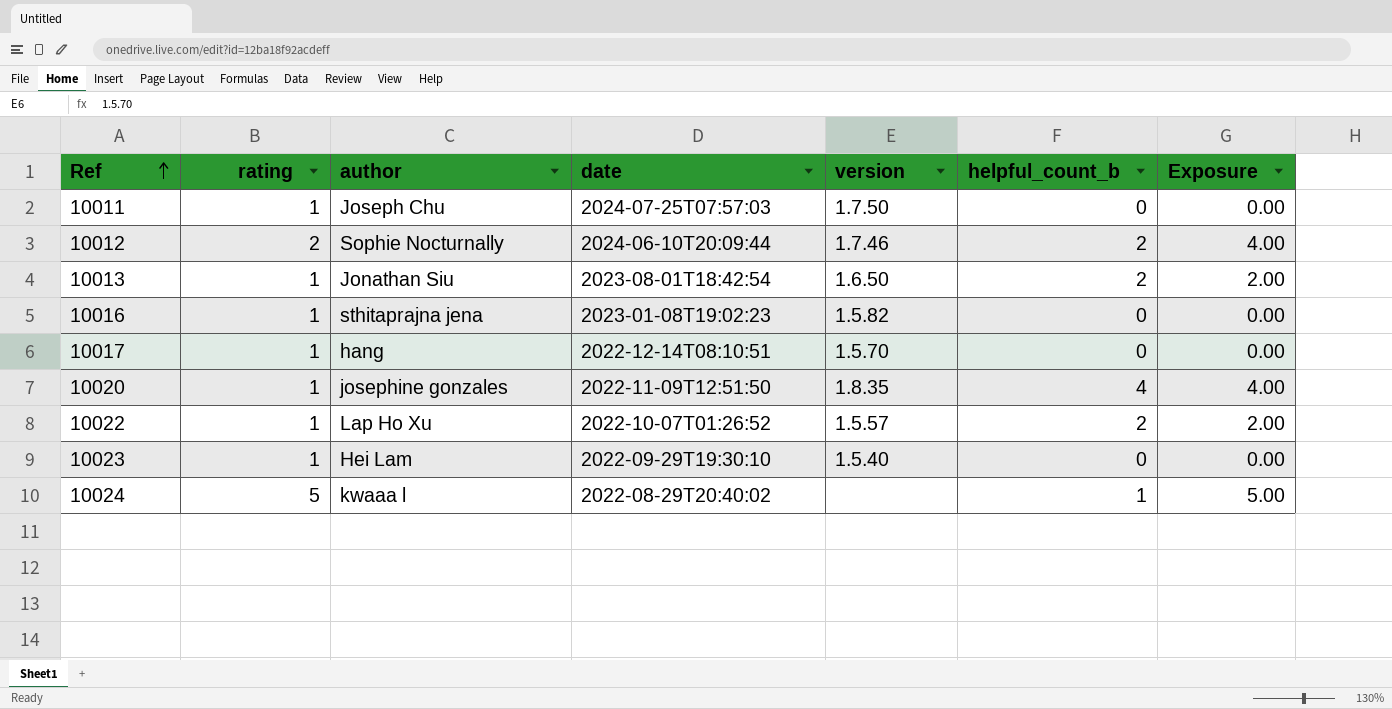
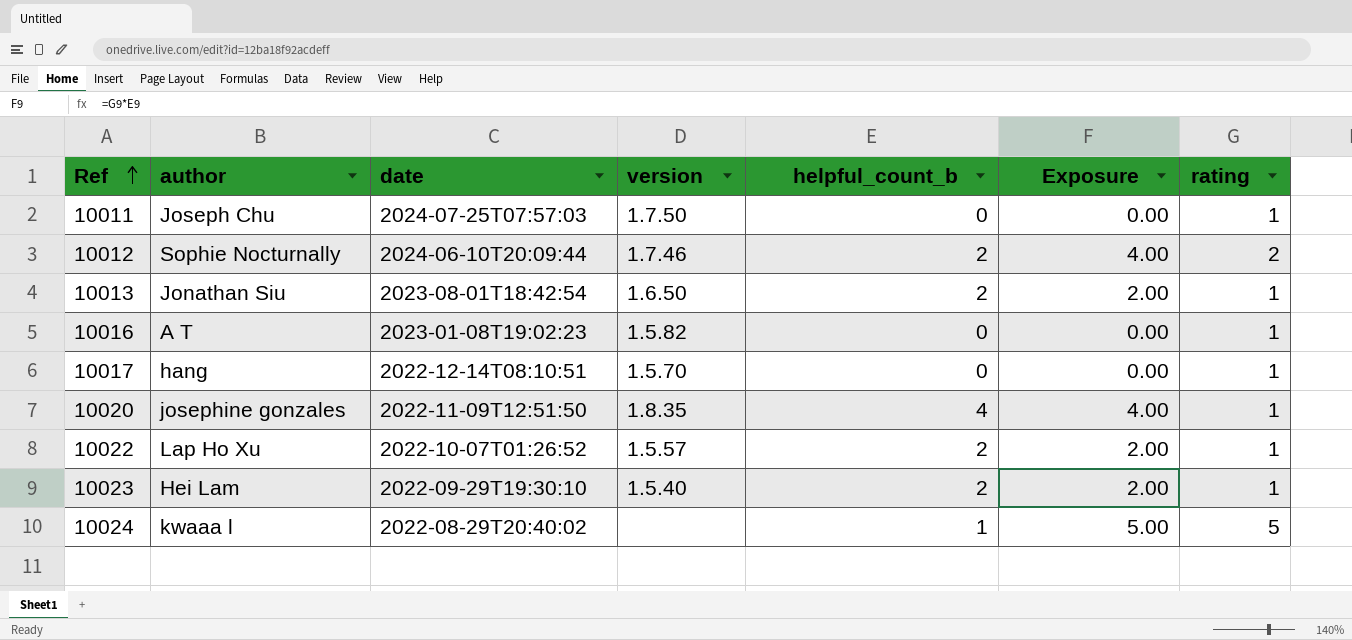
column rating | position: 2 -> 7
10016 | author: sthitaprajna jena -> A T
10023 | helpful_count_b: 0 -> 2
10023 | Exposure: 0.00 -> 2.00

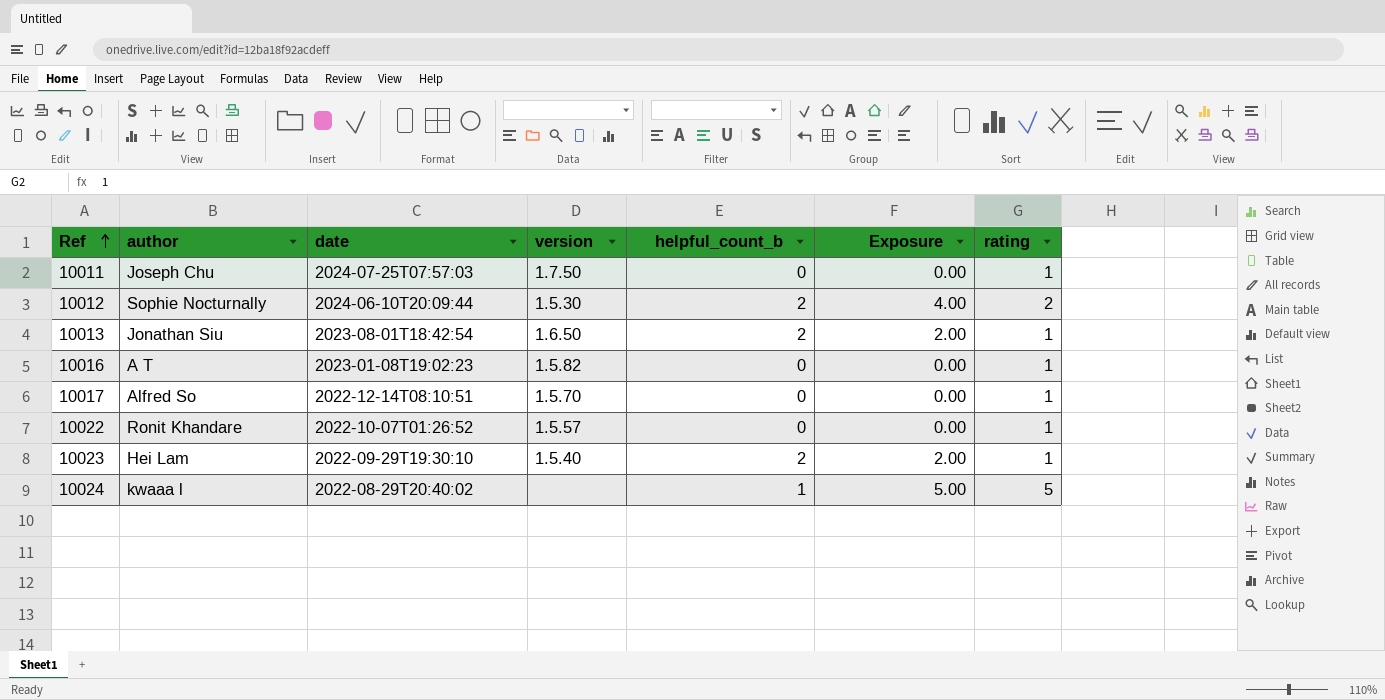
row 10020: josephine gonzales | 2022-11-09T12:51:50 | 1.8.35 | 4 | 4.00 | 1 -> none
10012 | version: 1.7.46 -> 1.5.30
10017 | author: hang -> Alfred So
10022 | author: Lap Ho Xu -> Ronit Khandare
10022 | helpful_count_b: 2 -> 0
10022 | Exposure: 2.00 -> 0.00

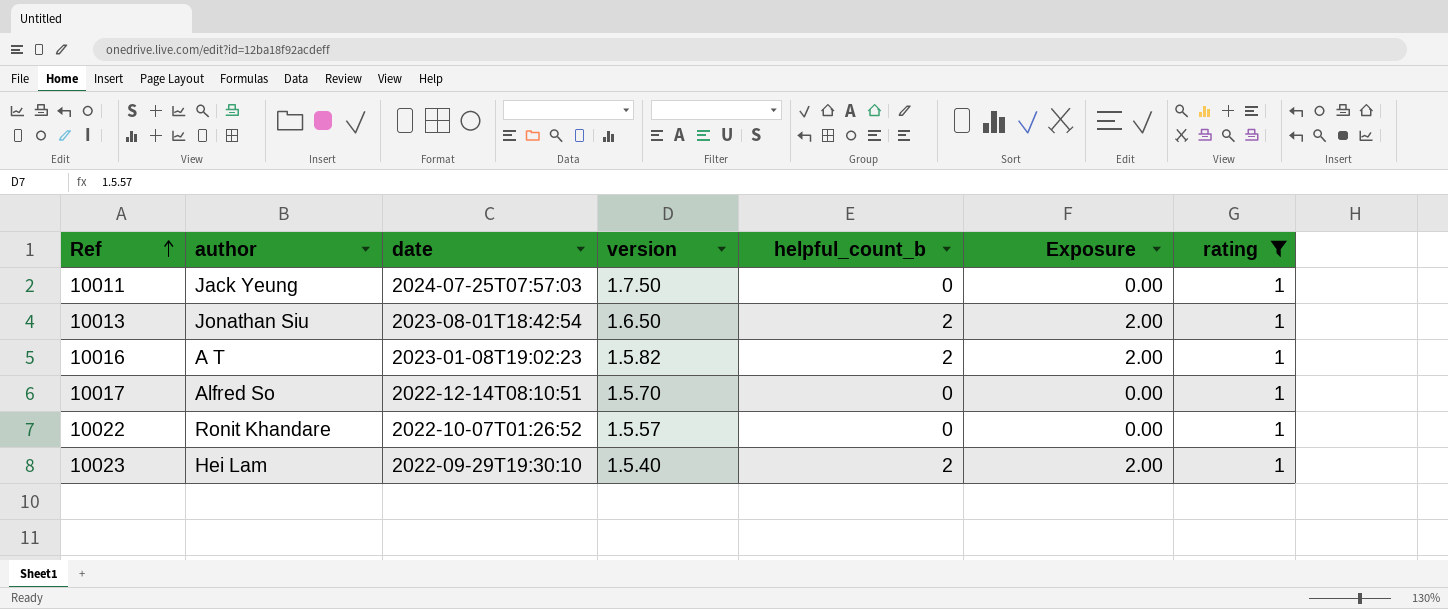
filter: none -> rating = 1
10011 | author: Joseph Chu -> Jack Yeung
10016 | helpful_count_b: 0 -> 2
10016 | Exposure: 0.00 -> 2.00

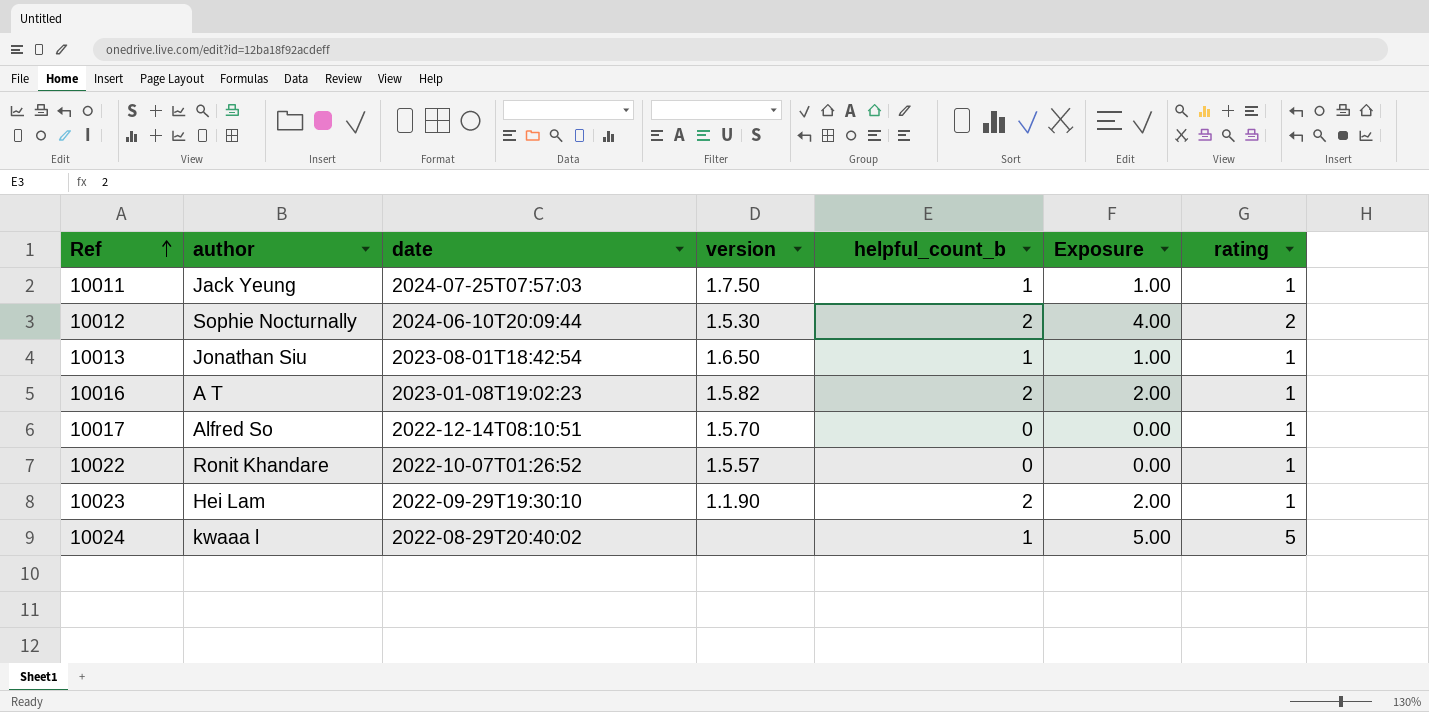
filter: rating = 1 -> none
10011 | helpful_count_b: 0 -> 1
10011 | Exposure: 0.00 -> 1.00
10013 | helpful_count_b: 2 -> 1
10013 | Exposure: 2.00 -> 1.00
10023 | version: 1.5.40 -> 1.1.90

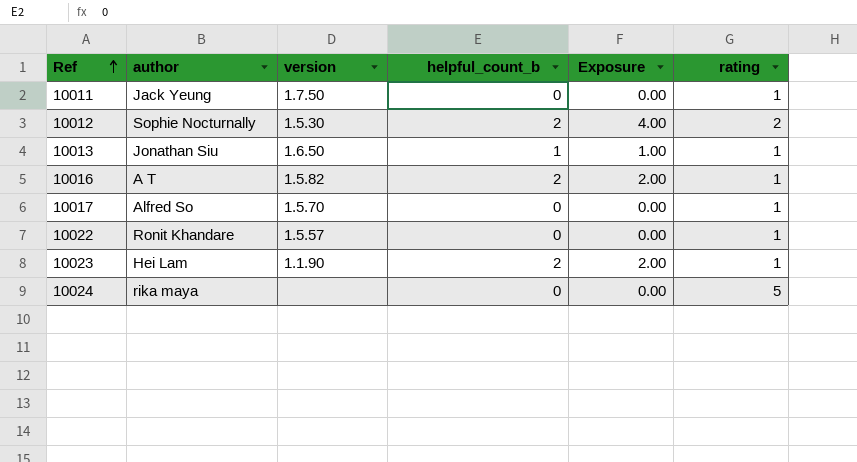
column date | position: 3 -> none
10011 | helpful_count_b: 1 -> 0
10011 | Exposure: 1.00 -> 0.00
10024 | author: kwaaa l -> rika maya
10024 | helpful_count_b: 1 -> 0
10024 | Exposure: 5.00 -> 0.00

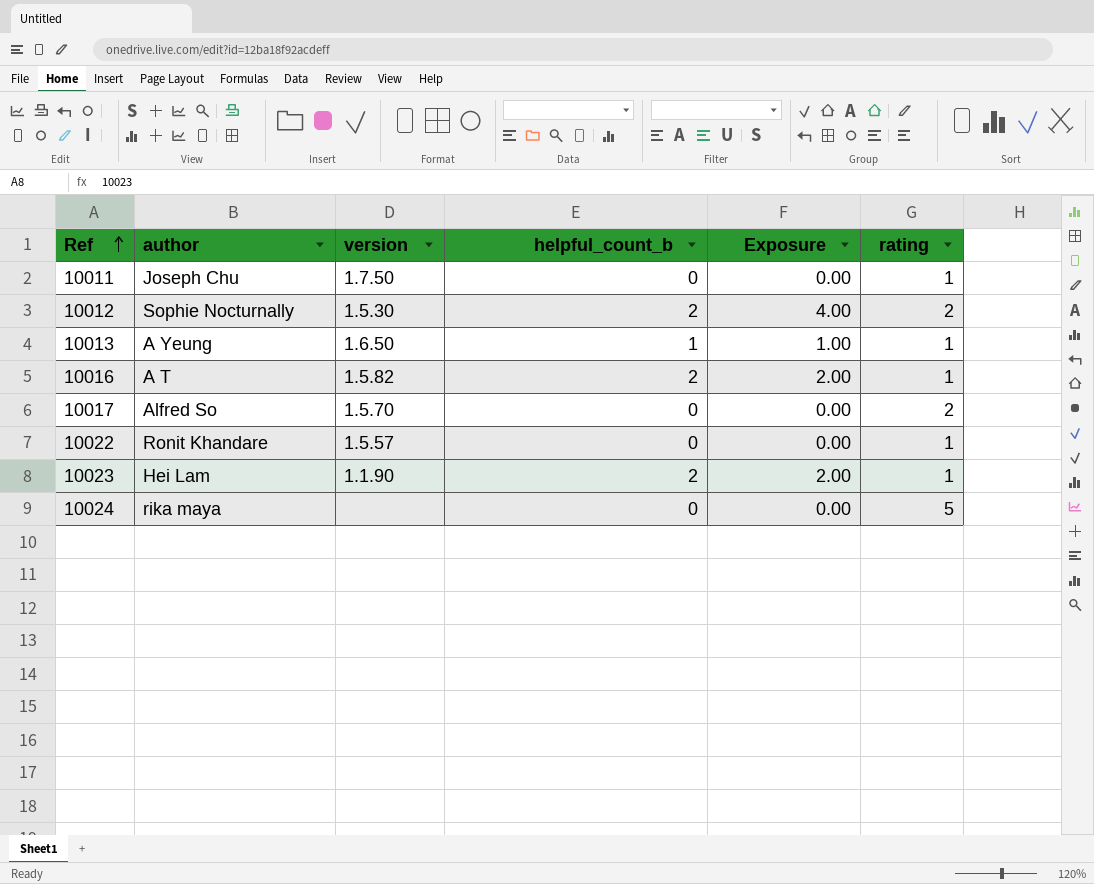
10011 | author: Jack Yeung -> Joseph Chu
10013 | author: Jonathan Siu -> A Yeung
10017 | rating: 1 -> 2

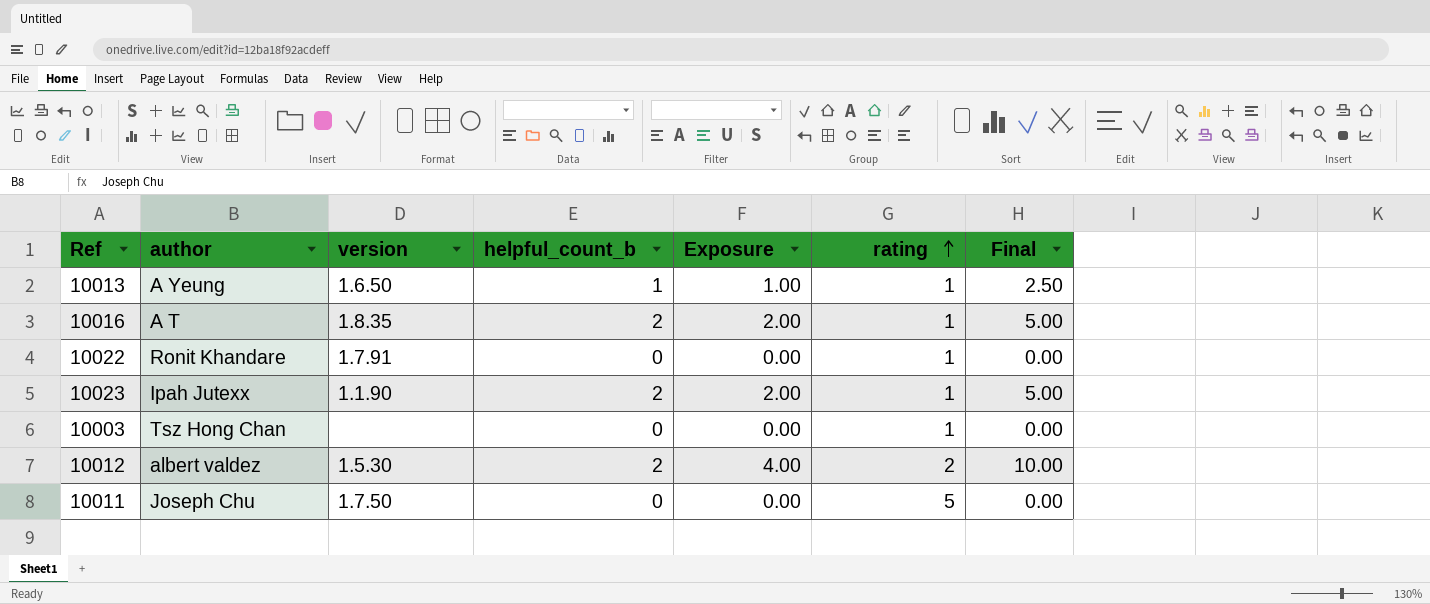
row order: Ref ascending -> rating ascending
column Final | formula: none -> [Exposure] * 2.5
row 10017: Alfred So | 1.5.70 | 0 | 0.00 | 2 -> none
row 10024: rika maya | none | 0 | 0.00 | 5 -> none
10016 | version: 1.5.82 -> 1.8.35
10022 | version: 1.5.57 -> 1.7.91
10023 | author: Hei Lam -> Ipah Jutexx
row 10003: none -> Tsz Hong Chan | none | 0 | 0.00 | 1 | 0.00
10012 | author: Sophie Nocturnally -> albert valdez
10011 | rating: 1 -> 5

